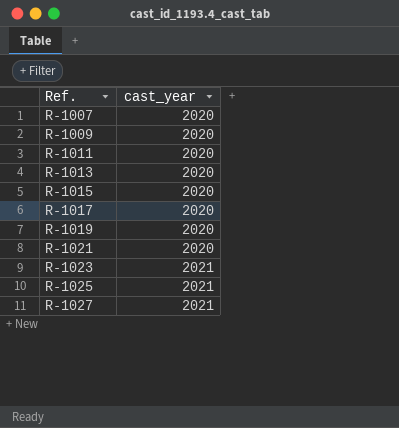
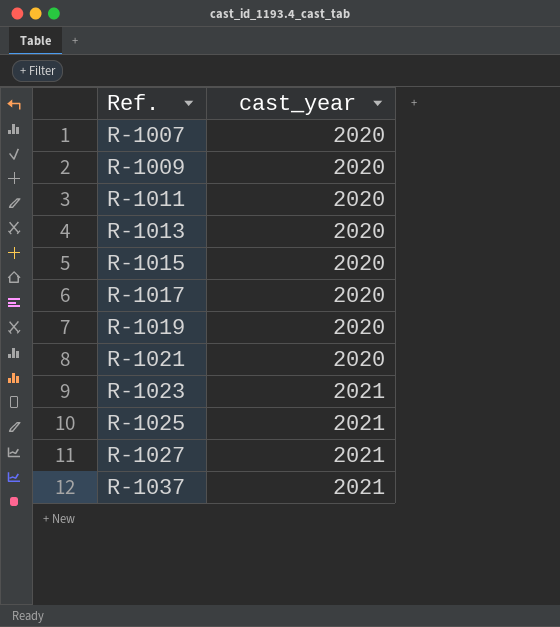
row R-1037: none -> 2021

